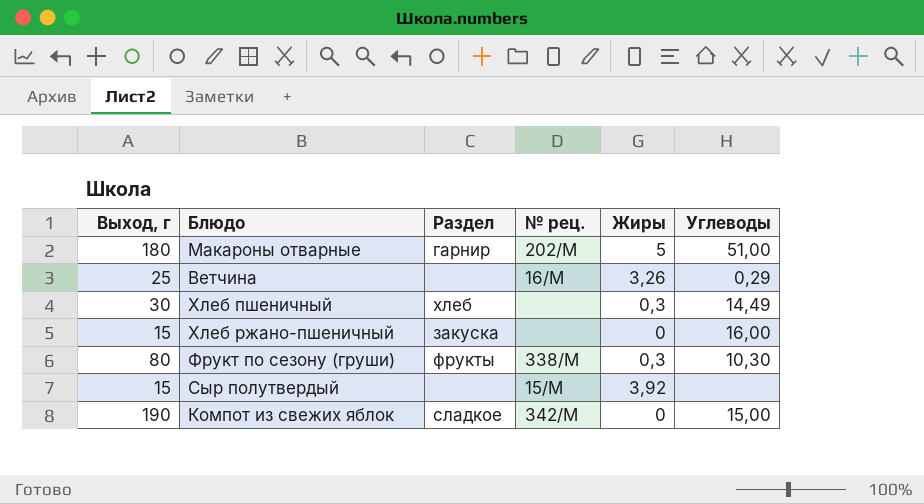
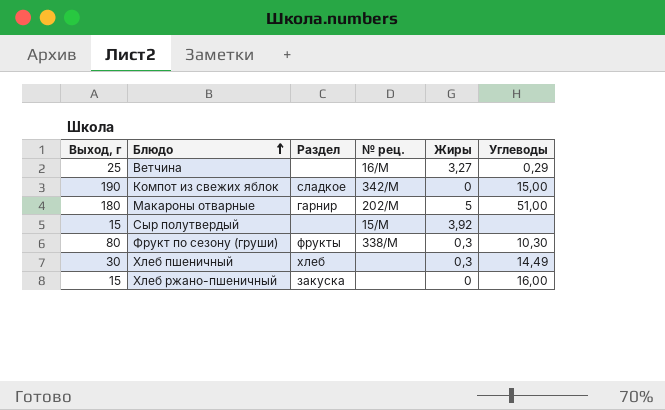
row order: none -> Блюдо ascending
Ветчина | Жиры: 3,26 -> 3,27

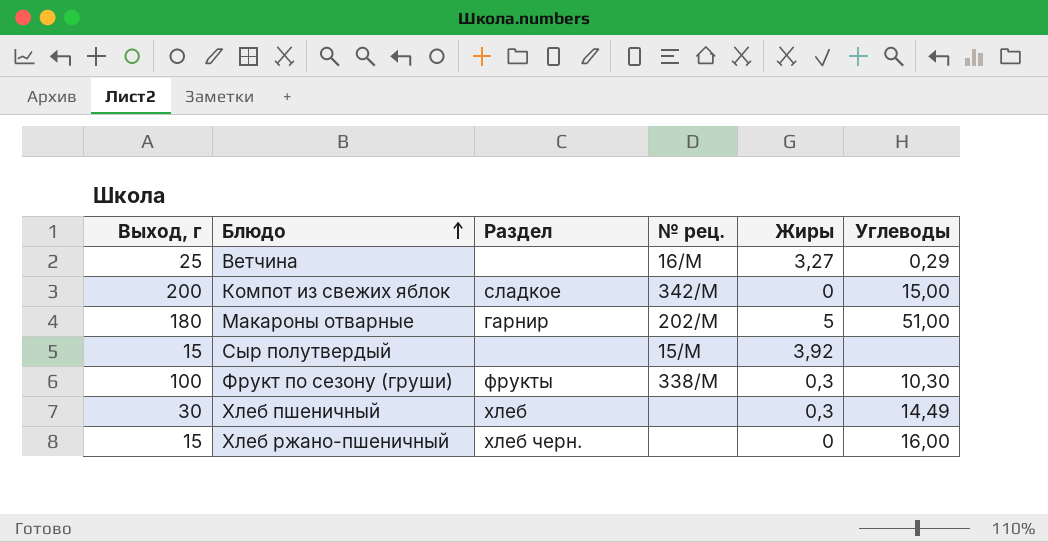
Компот из свежих яблок | Выход, г: 190 -> 200
Фрукт по сезону (груши) | Выход, г: 80 -> 100
Хлеб ржано-пшеничный | Раздел: закуска -> хлеб черн.

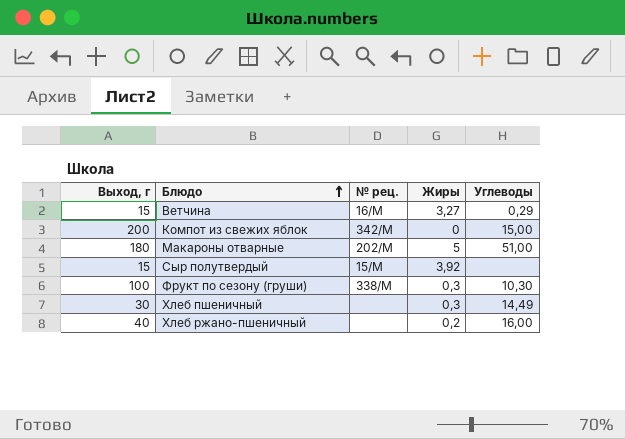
column Раздел | position: 3 -> none
Ветчина | Выход, г: 25 -> 15
Хлеб ржано-пшеничный | Выход, г: 15 -> 40
Хлеб ржано-пшеничный | Жиры: 0 -> 0,2

